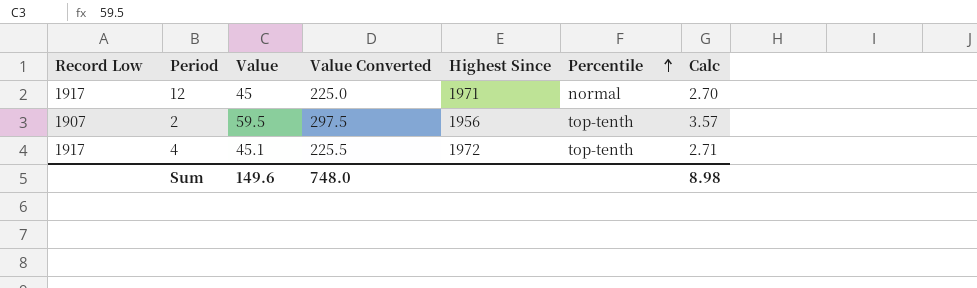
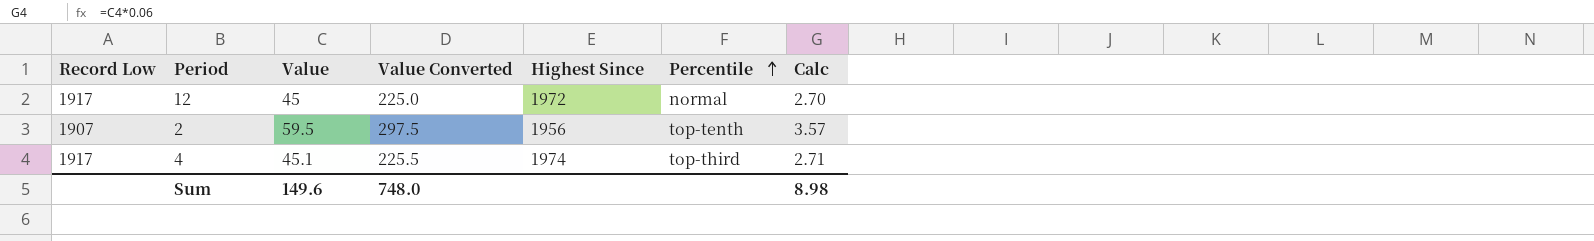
12 | Highest Since: 1971 -> 1972
4 | Highest Since: 1972 -> 1974
4 | Percentile: top-tenth -> top-third

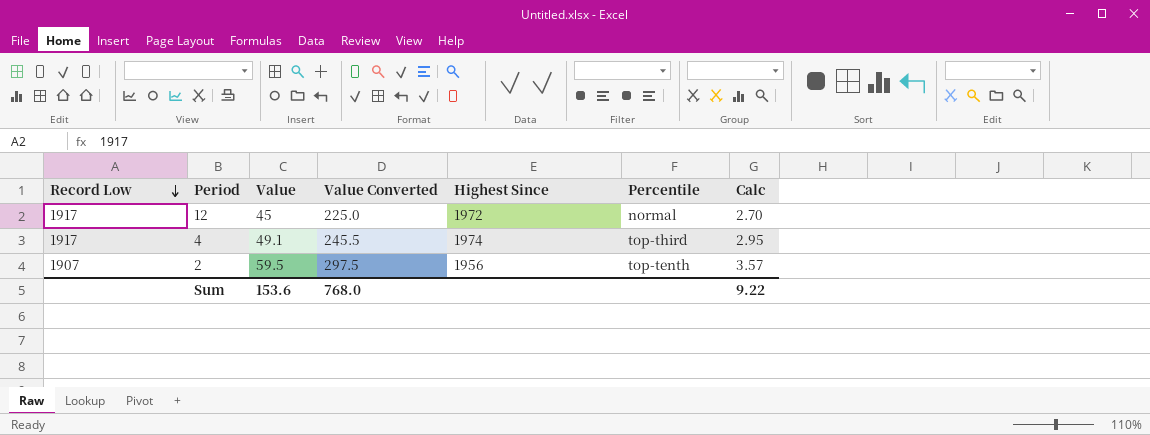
row order: Percentile ascending -> Record Low descending
4 | Value: 45.1 -> 49.1
4 | Value Converted: 225.5 -> 245.5
4 | Calc: 2.71 -> 2.95
Sum | Value: 149.6 -> 153.6
Sum | Value Converted: 748.0 -> 768.0
Sum | Calc: 8.98 -> 9.22

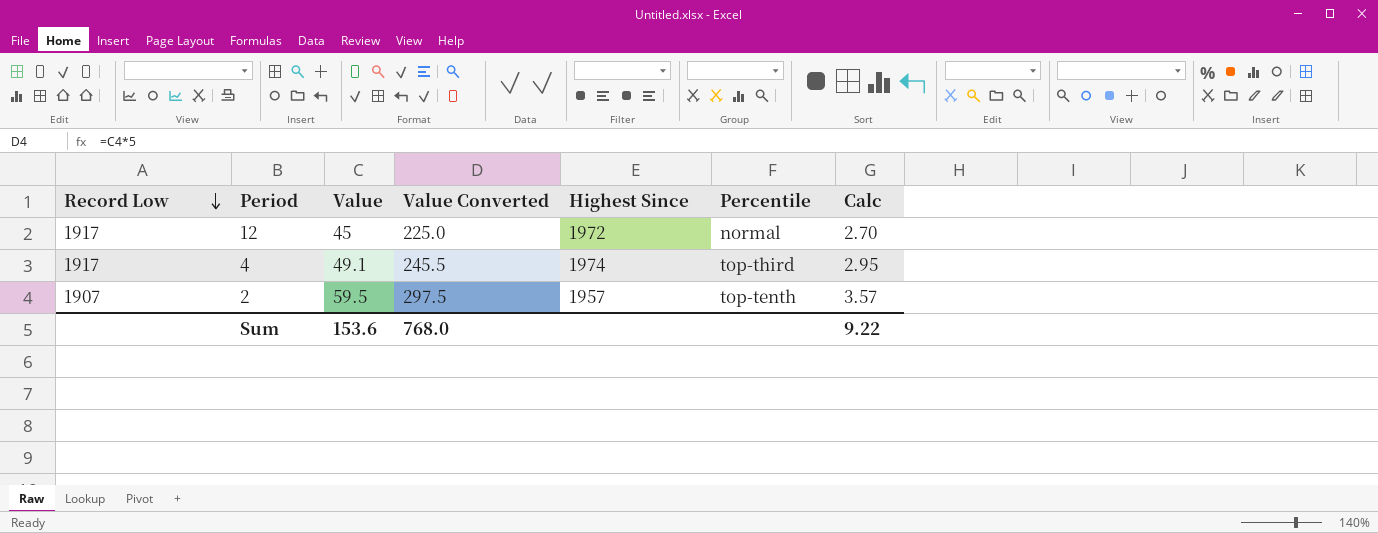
2 | Highest Since: 1956 -> 1957

